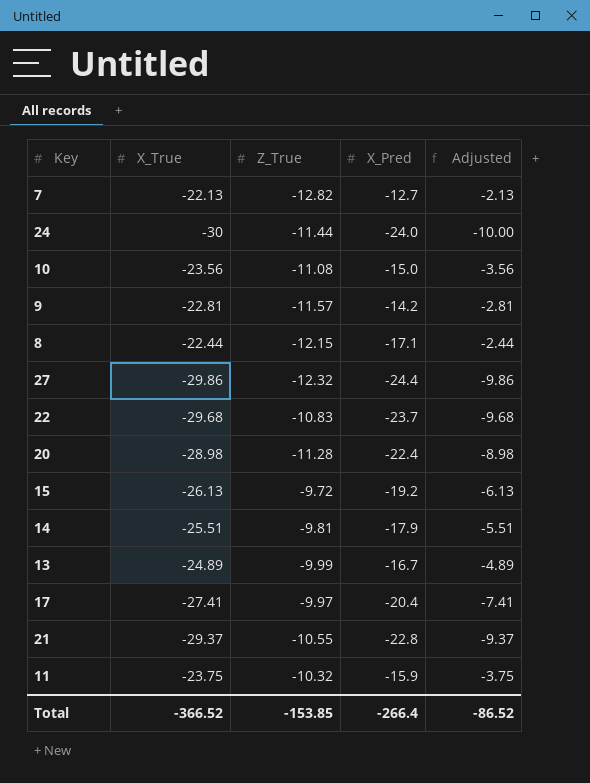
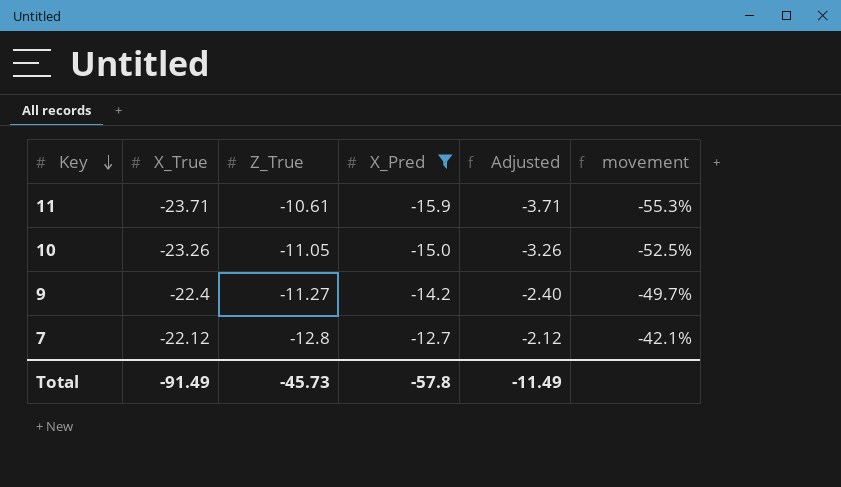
filter: none -> X_Pred >= -15.9
row order: none -> Key descending
column movement | formula: none -> ([Z_True] - [X_True]) / [X_True]
11 | X_True: -23.75 -> -23.71
11 | Z_True: -10.32 -> -10.61
11 | Adjusted: -3.75 -> -3.71
10 | X_True: -23.56 -> -23.26
10 | Z_True: -11.08 -> -11.05
10 | Adjusted: -3.56 -> -3.26
9 | X_True: -22.81 -> -22.4
9 | Z_True: -11.57 -> -11.27
9 | Adjusted: -2.81 -> -2.40
7 | X_True: -22.13 -> -22.12
7 | Z_True: -12.82 -> -12.8
7 | Adjusted: -2.13 -> -2.12
Total | X_True: -366.52 -> -91.49
Total | Z_True: -153.85 -> -45.73
Total | X_Pred: -266.4 -> -57.8
Total | Adjusted: -86.52 -> -11.49

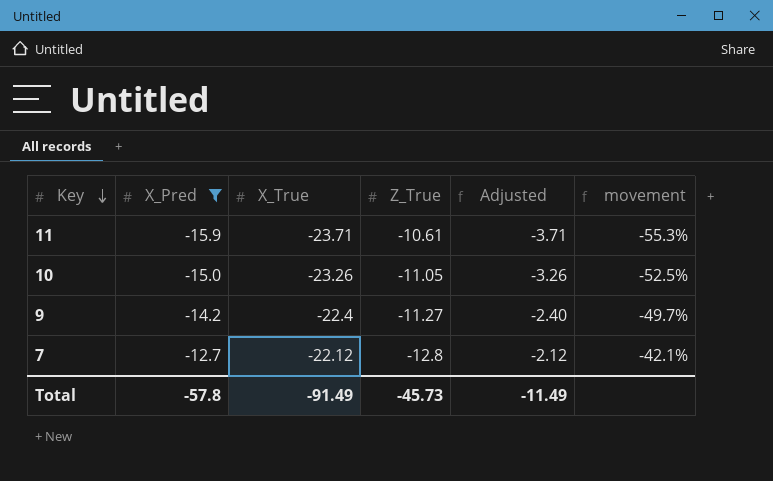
column X_Pred | position: 4 -> 2

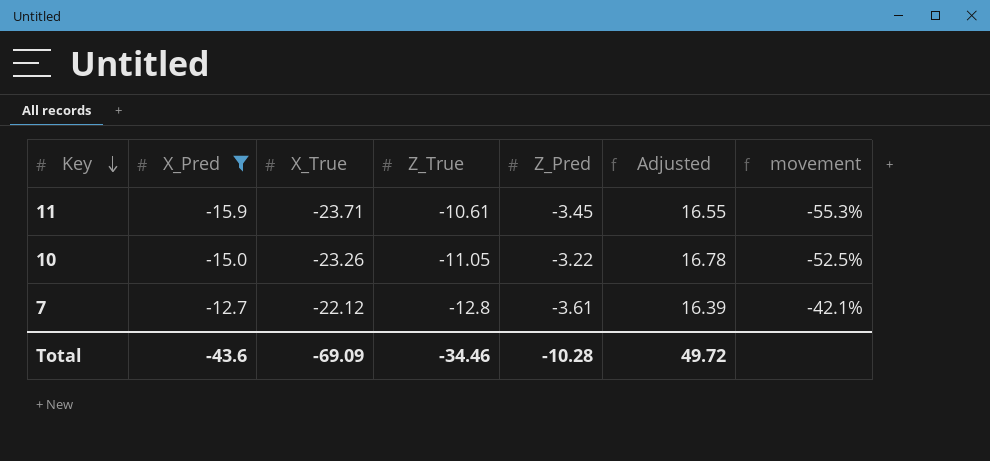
column Z_Pred | position: none -> 5
column Adjusted | formula: [X_True] + 20 -> [Z_Pred] + 20
row 9: -14.2 | -22.4 | -11.27 | -2.40 | -49.7% -> none
Total | X_Pred: -57.8 -> -43.6
Total | X_True: -91.49 -> -69.09
Total | Z_True: -45.73 -> -34.46
Total | Adjusted: -11.49 -> 49.72

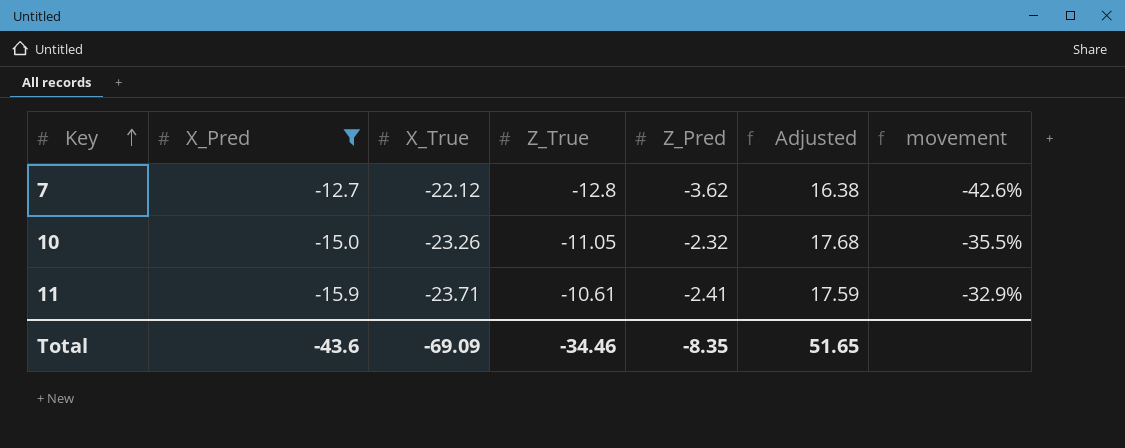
row order: Key descending -> Key ascending
column movement | formula: ([Z_True] - [X_True]) / [X_True] -> ([X_Pred] - [X_True]) / [X_True]
7 | Z_Pred: -3.61 -> -3.62
7 | Adjusted: 16.39 -> 16.38
10 | Z_Pred: -3.22 -> -2.32
10 | Adjusted: 16.78 -> 17.68
11 | Z_Pred: -3.45 -> -2.41
11 | Adjusted: 16.55 -> 17.59
Total | Z_Pred: -10.28 -> -8.35
Total | Adjusted: 49.72 -> 51.65

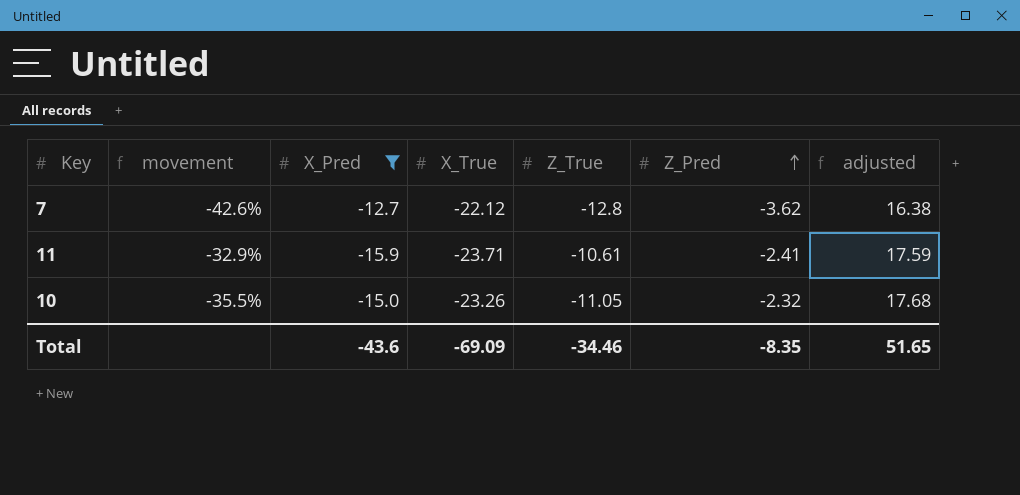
row order: Key ascending -> Z_Pred ascending
column movement | position: 7 -> 2
column name: Adjusted -> adjusted

